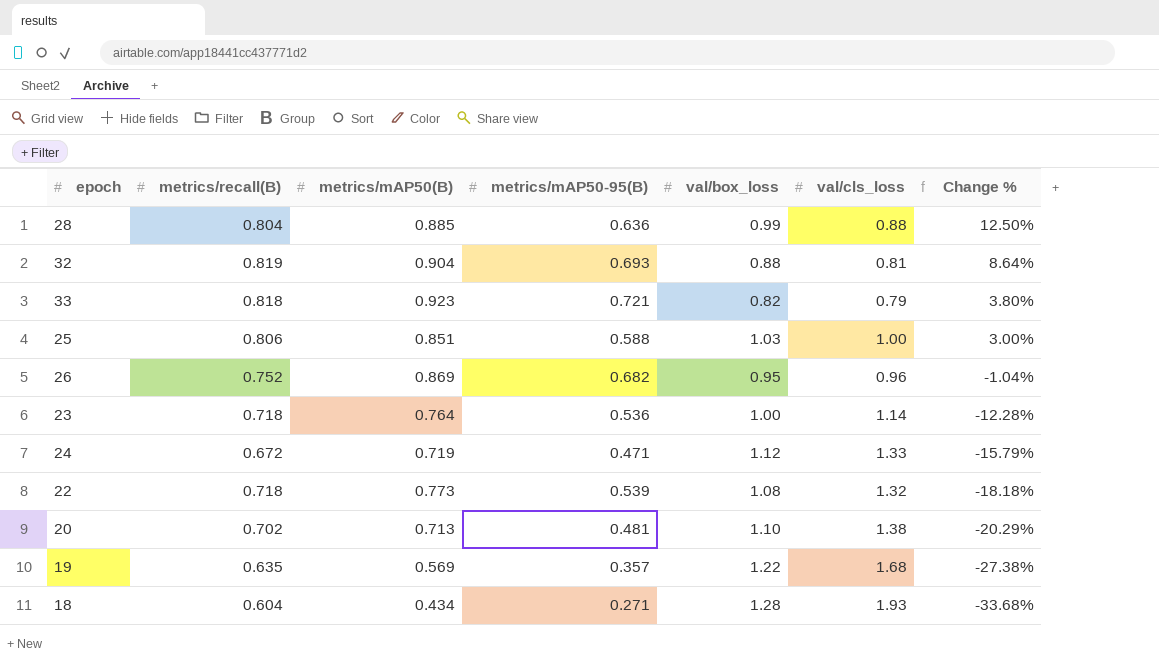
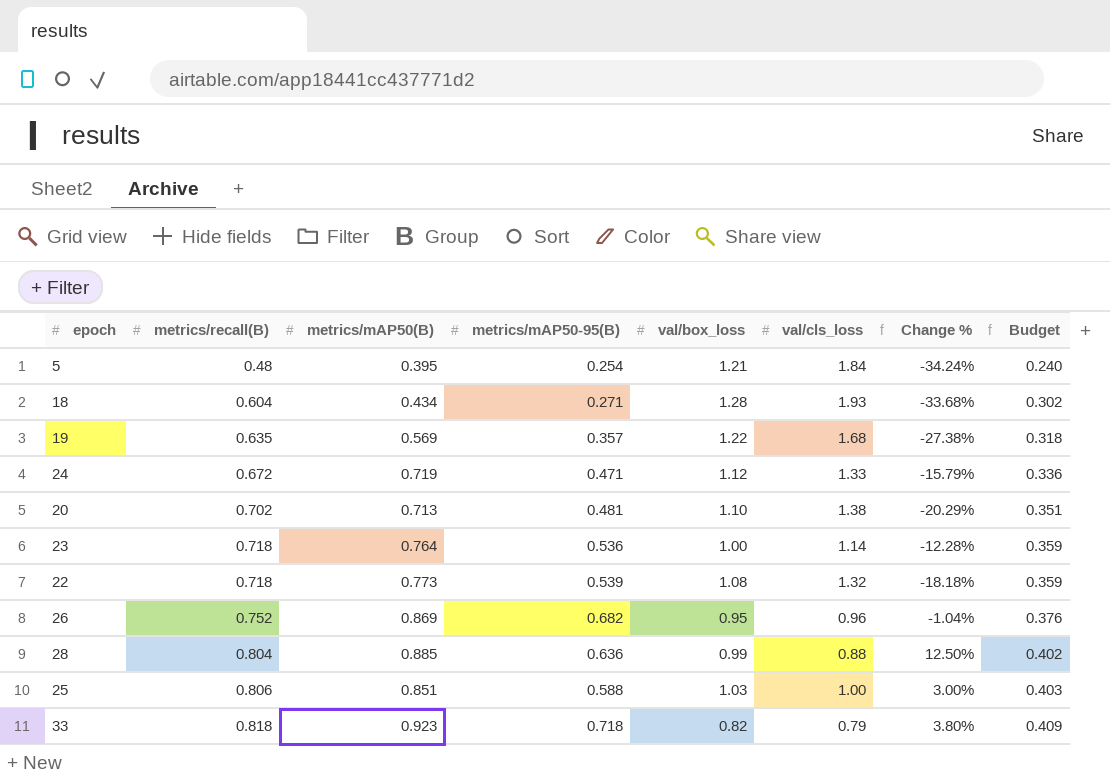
row order: Change % descending -> metrics/recall(B) ascending
column Budget | formula: none -> [metrics/recall(B)] * 0.5
row 32: 0.819 | 0.904 | 0.693 | 0.88 | 0.81 | 8.64% -> none
row 5: none -> 0.48 | 0.395 | 0.254 | 1.21 | 1.84 | -34.24% | 0.240
33 | metrics/mAP50-95(B): 0.721 -> 0.718

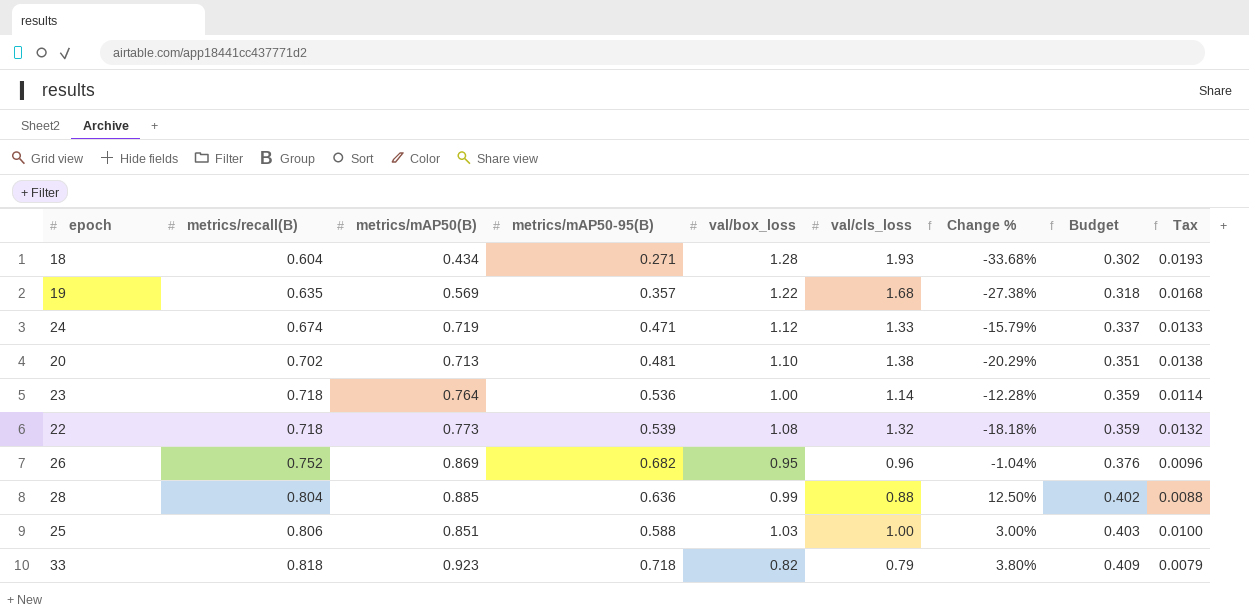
column Tax | formula: none -> [val/cls_loss] * 0.01
row 5: 0.48 | 0.395 | 0.254 | 1.21 | 1.84 | -34.24% | 0.240 -> none
24 | metrics/recall(B): 0.672 -> 0.674
24 | Budget: 0.336 -> 0.337

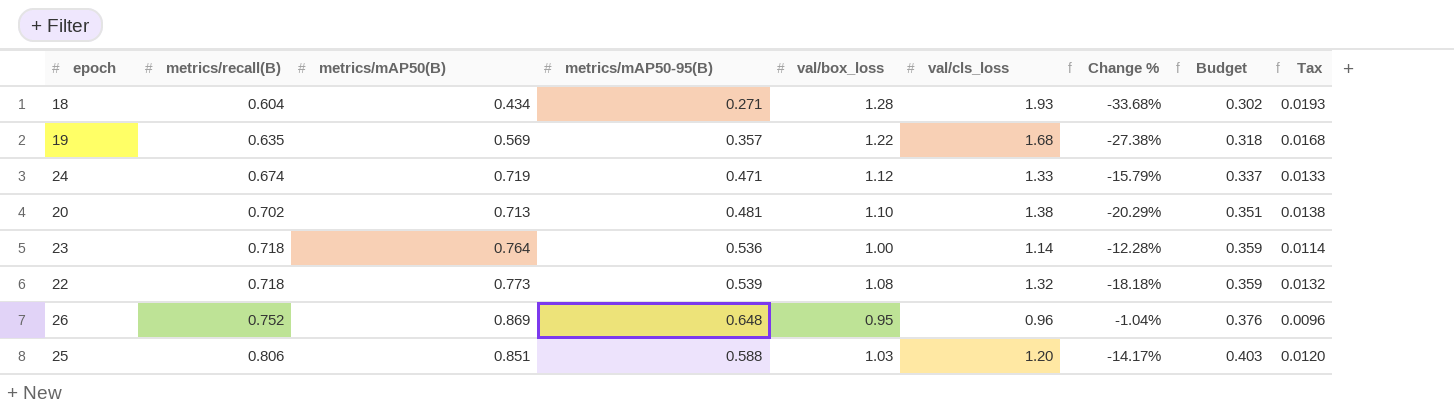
row 28: 0.804 | 0.885 | 0.636 | 0.99 | 0.88 | 12.50% | 0.402 | 0.0088 -> none
row 33: 0.818 | 0.923 | 0.718 | 0.82 | 0.79 | 3.80% | 0.409 | 0.0079 -> none
26 | metrics/mAP50-95(B): 0.682 -> 0.648
25 | val/cls_loss: 1.00 -> 1.20
25 | Change %: 3.00% -> -14.17%
25 | Tax: 0.0100 -> 0.0120

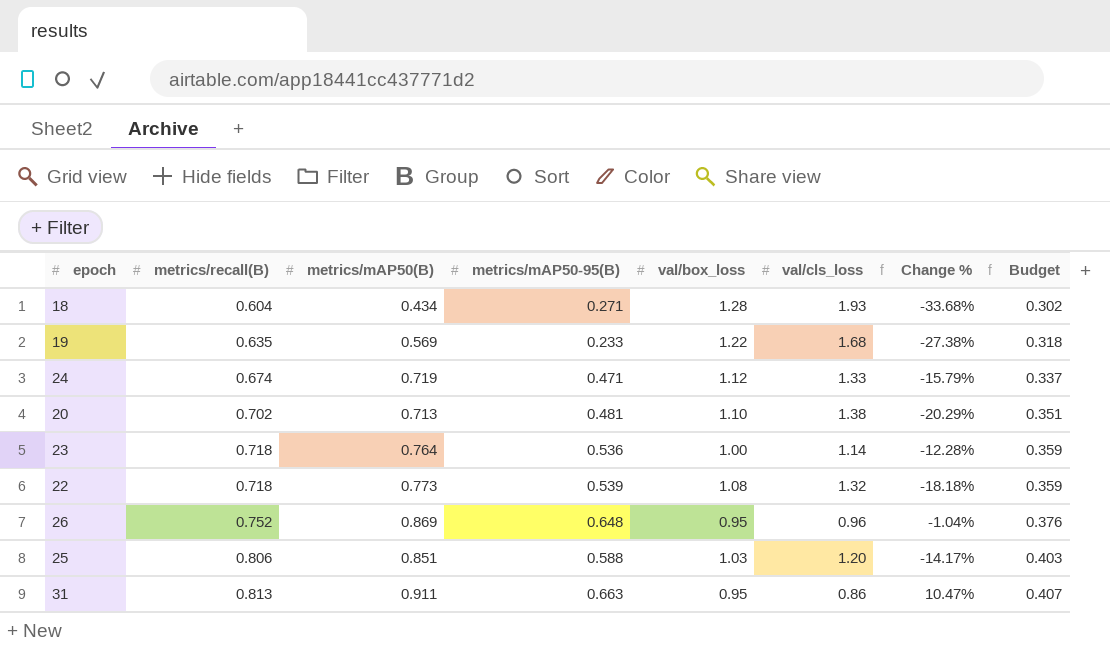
column Tax | formula: [val/cls_loss] * 0.01 -> none
19 | metrics/mAP50-95(B): 0.357 -> 0.233
row 31: none -> 0.813 | 0.911 | 0.663 | 0.95 | 0.86 | 10.47% | 0.407

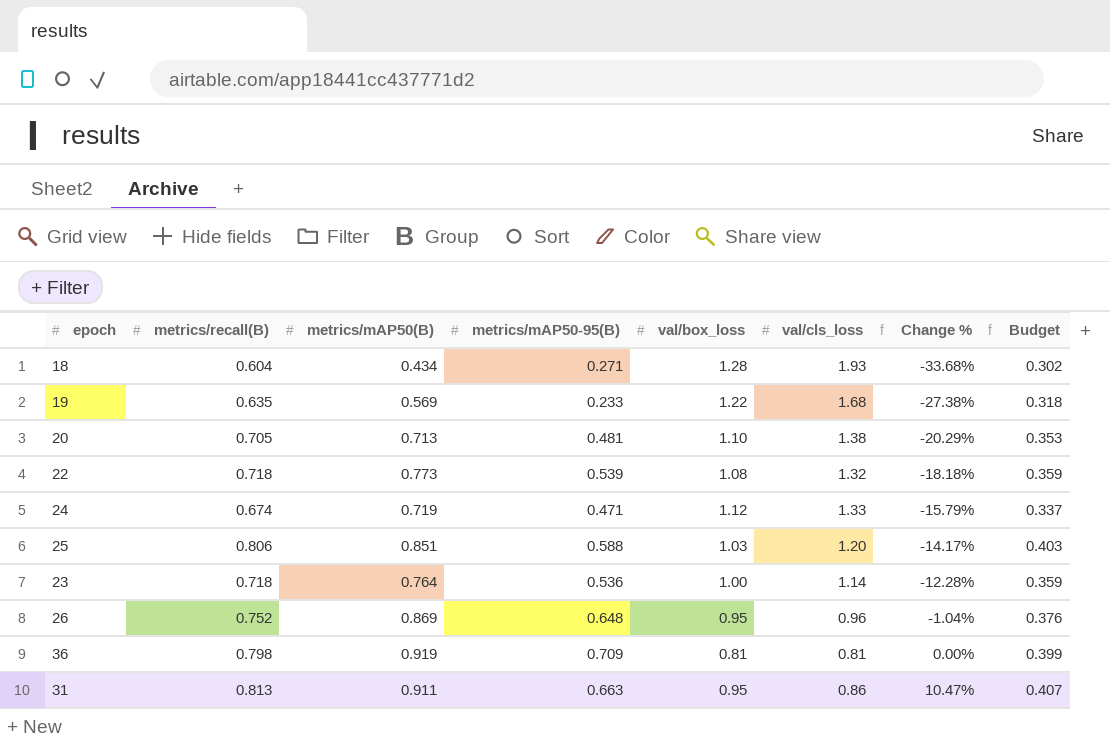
row order: metrics/recall(B) ascending -> Change % ascending
20 | metrics/recall(B): 0.702 -> 0.705
20 | Budget: 0.351 -> 0.353
row 36: none -> 0.798 | 0.919 | 0.709 | 0.81 | 0.81 | 0.00% | 0.399

